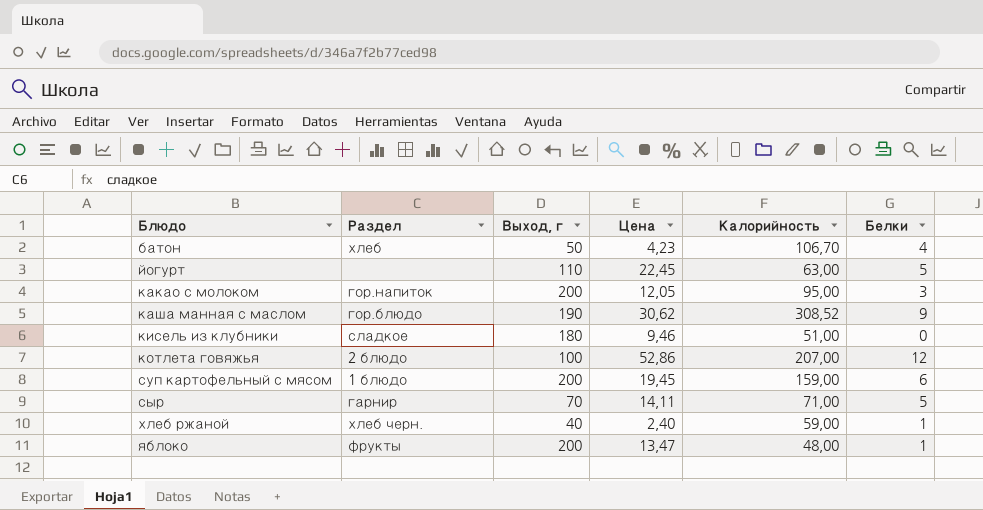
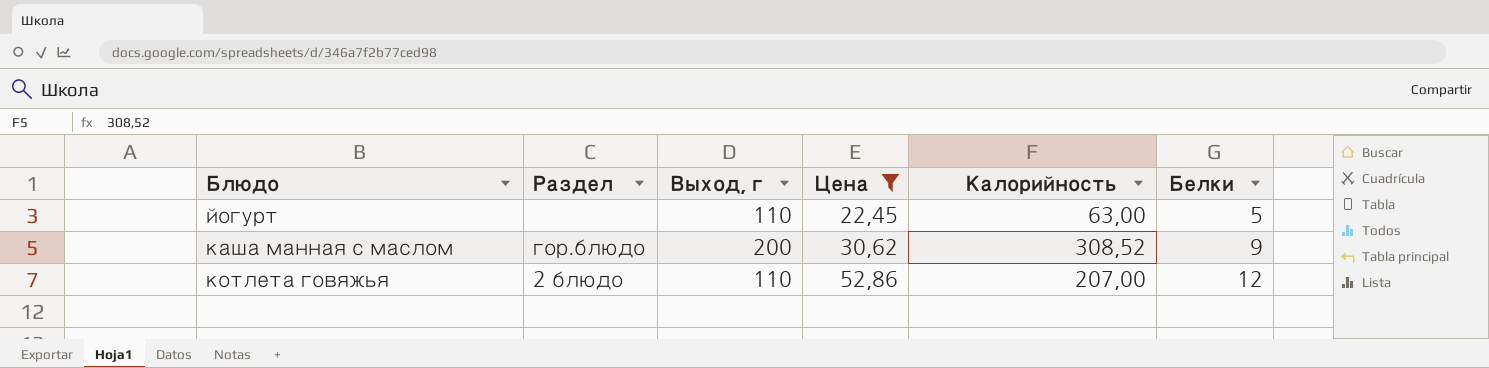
filter: none -> Цена >= 22,45
каша манная с маслом | Выход, г: 190 -> 200
котлета говяжья | Выход, г: 100 -> 110

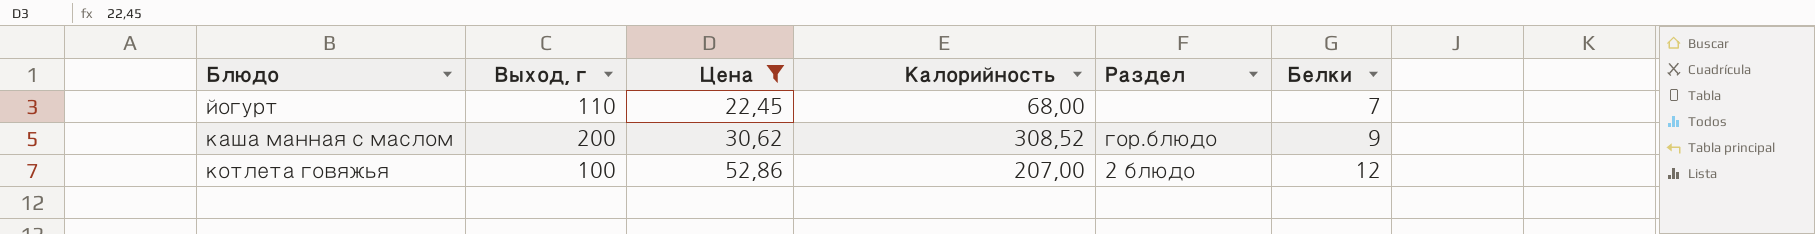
column Раздел | position: 2 -> 5
йогурт | Калорийность: 63,00 -> 68,00
йогурт | Белки: 5 -> 7
котлета говяжья | Выход, г: 110 -> 100

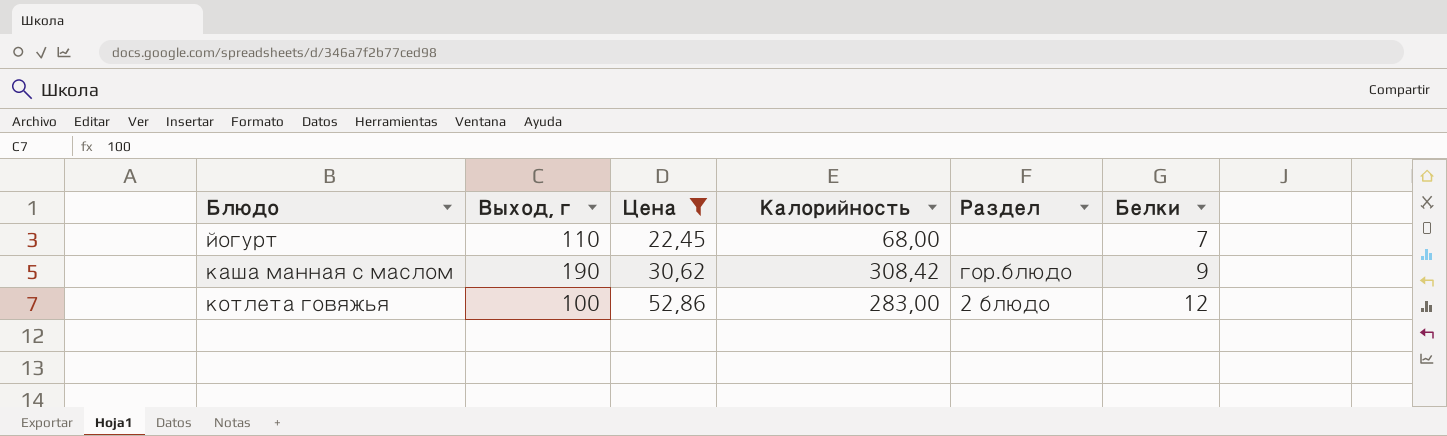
каша манная с маслом | Выход, г: 200 -> 190
каша манная с маслом | Калорийность: 308,52 -> 308,42
котлета говяжья | Калорийность: 207,00 -> 283,00

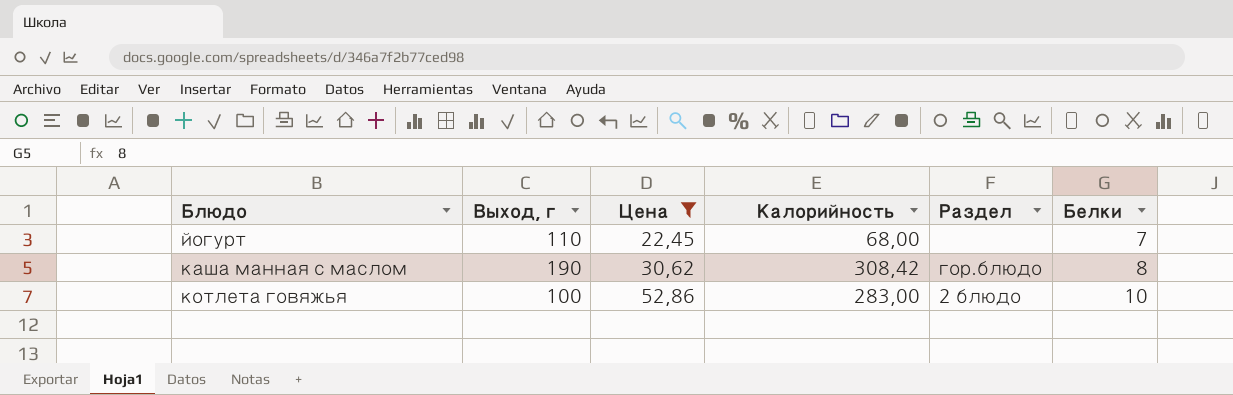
каша манная с маслом | Белки: 9 -> 8
котлета говяжья | Белки: 12 -> 10

